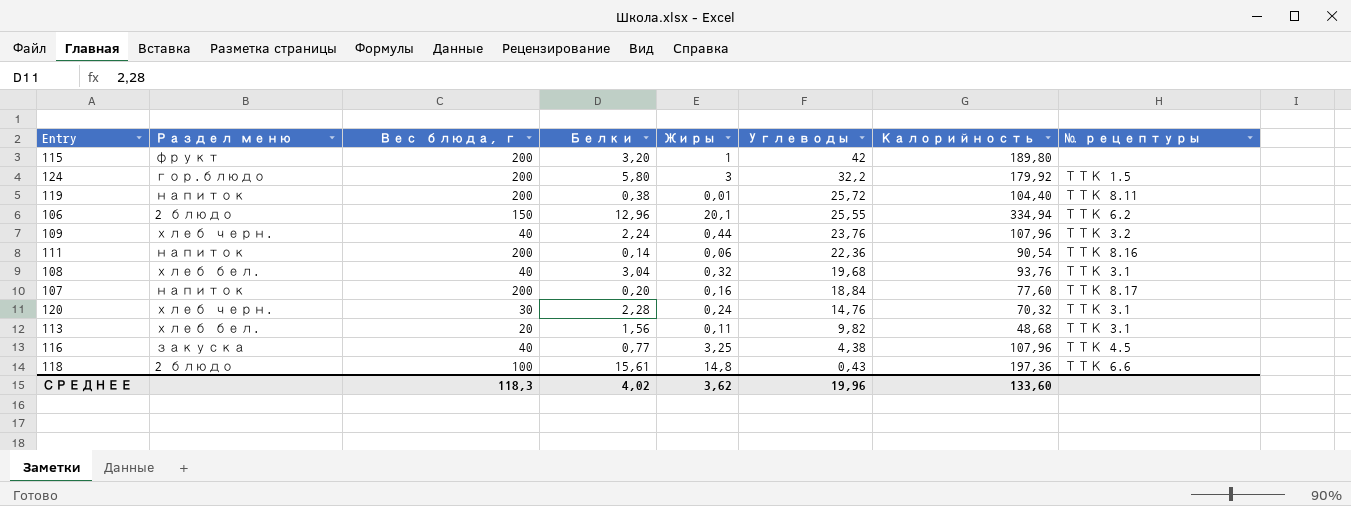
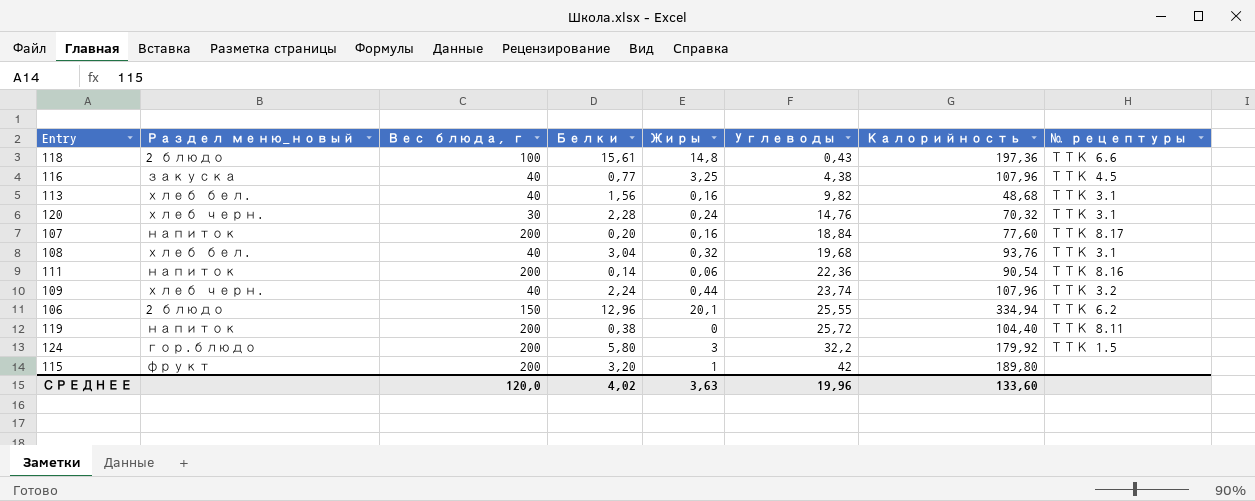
row order: Углеводы descending -> Углеводы ascending
column name: Раздел меню -> Раздел меню_новый
113 | Вес блюда, г: 20 -> 40
113 | Жиры: 0,11 -> 0,16
109 | Углеводы: 23,76 -> 23,74
119 | Жиры: 0,01 -> 0
СРЕДНЕЕ | Вес блюда, г: 118,3 -> 120,0
СРЕДНЕЕ | Жиры: 3,62 -> 3,63

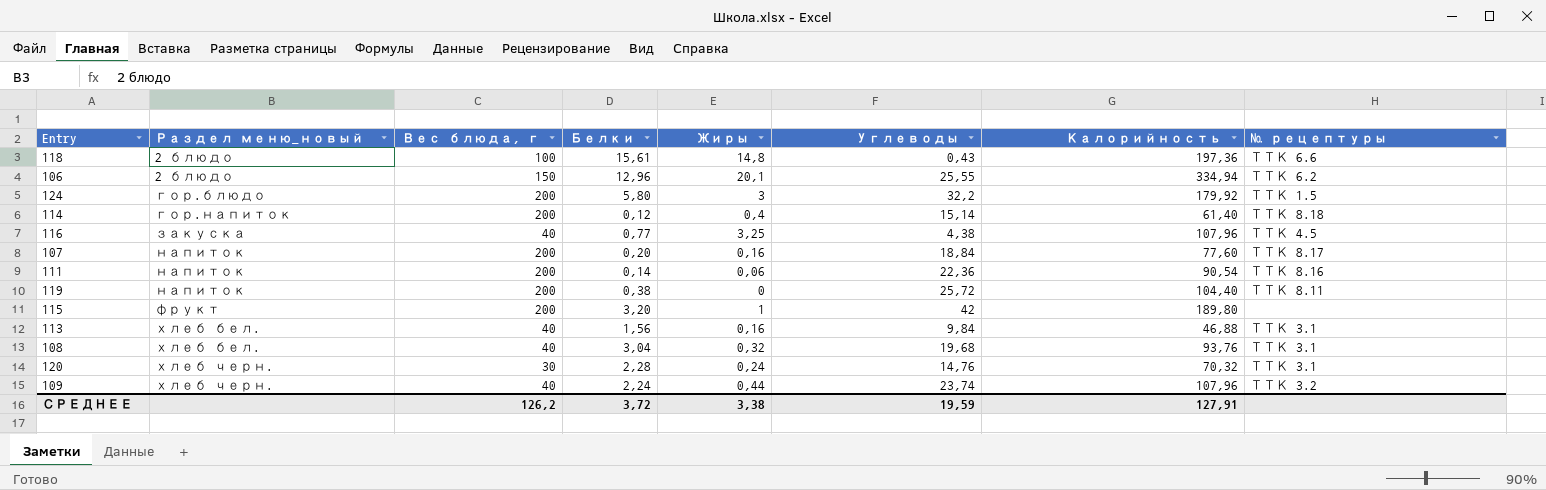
row order: Углеводы ascending -> Раздел меню_новый ascending
row 114: none -> гор.напиток | 200 | 0,12 | 0,4 | 15,14 | 61,40 | ТТК 8.18
113 | Углеводы: 9,82 -> 9,84
113 | Калорийность: 48,68 -> 46,88
СРЕДНЕЕ | Вес блюда, г: 120,0 -> 126,2
СРЕДНЕЕ | Белки: 4,02 -> 3,72
СРЕДНЕЕ | Жиры: 3,63 -> 3,38
СРЕДНЕЕ | Углеводы: 19,96 -> 19,59
СРЕДНЕЕ | Калорийность: 133,60 -> 127,91

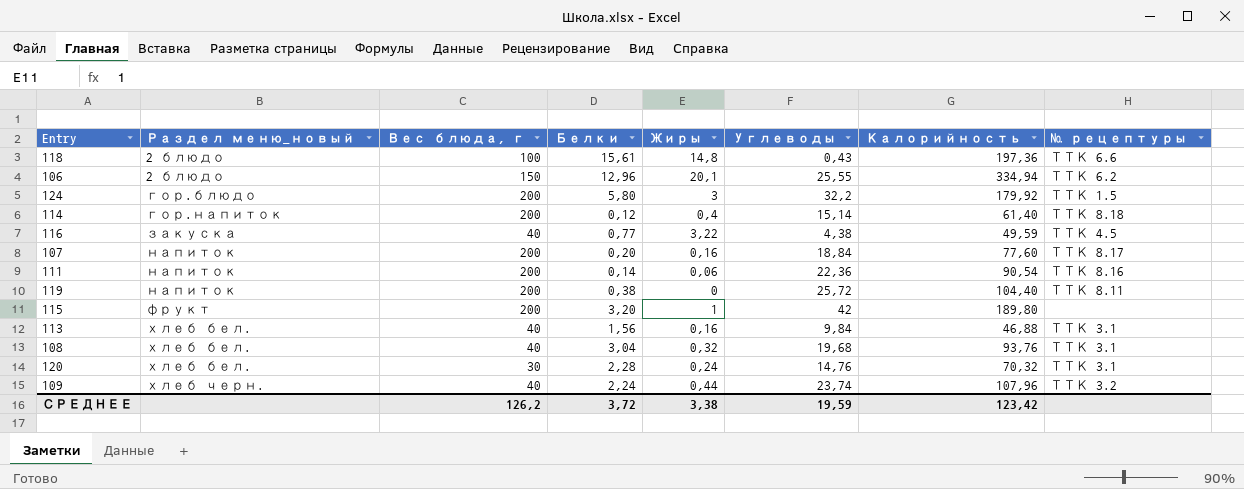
116 | Жиры: 3,25 -> 3,22
116 | Калорийность: 107,96 -> 49,59
120 | Раздел меню_новый: хлеб черн. -> хлеб бел.
СРЕДНЕЕ | Калорийность: 127,91 -> 123,42

